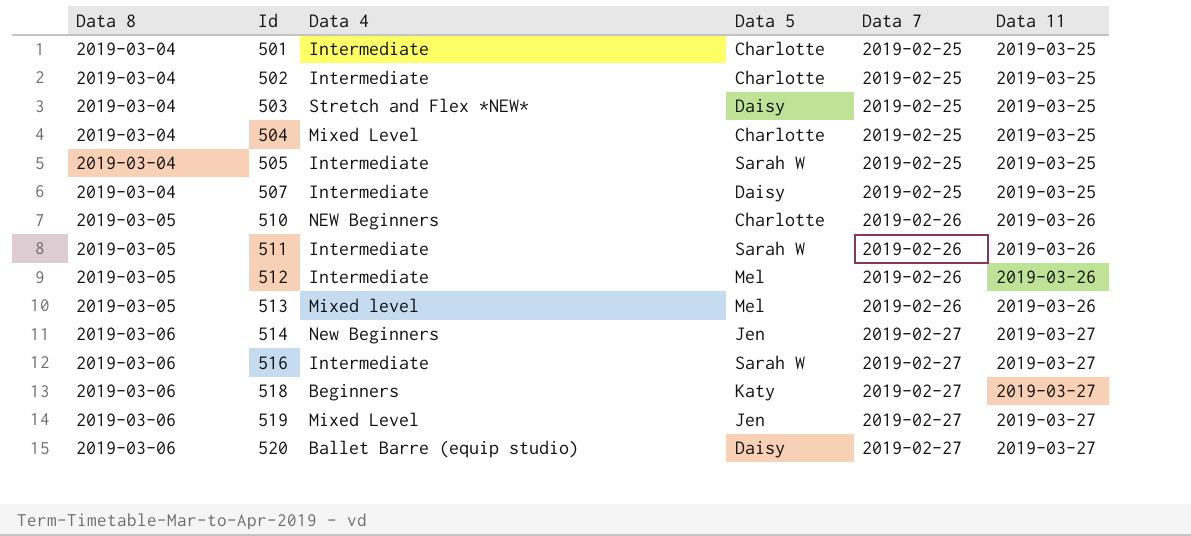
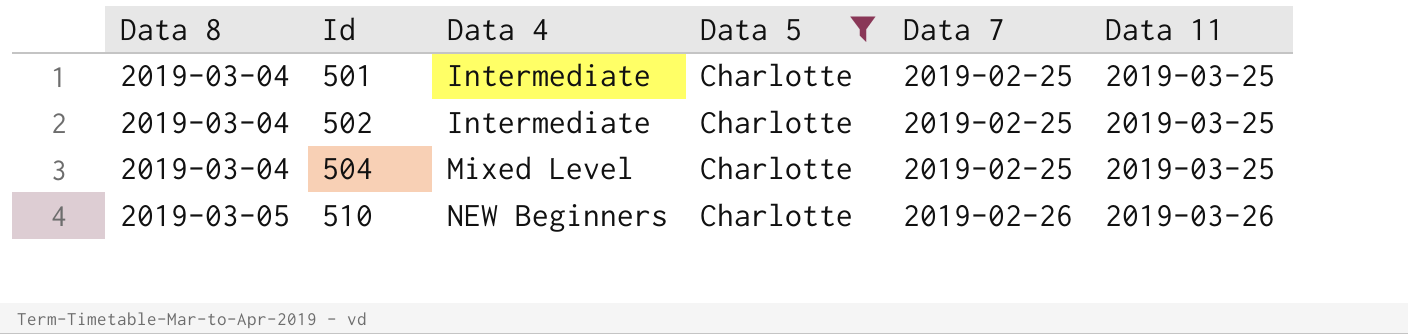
filter: none -> Data 5 = Charlotte

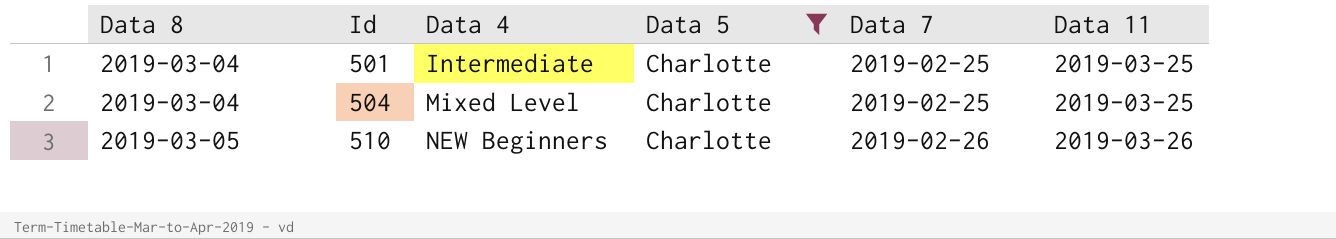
row 502: 2019-03-04 | Intermediate | Charlotte | 2019-02-25 | 2019-03-25 -> none

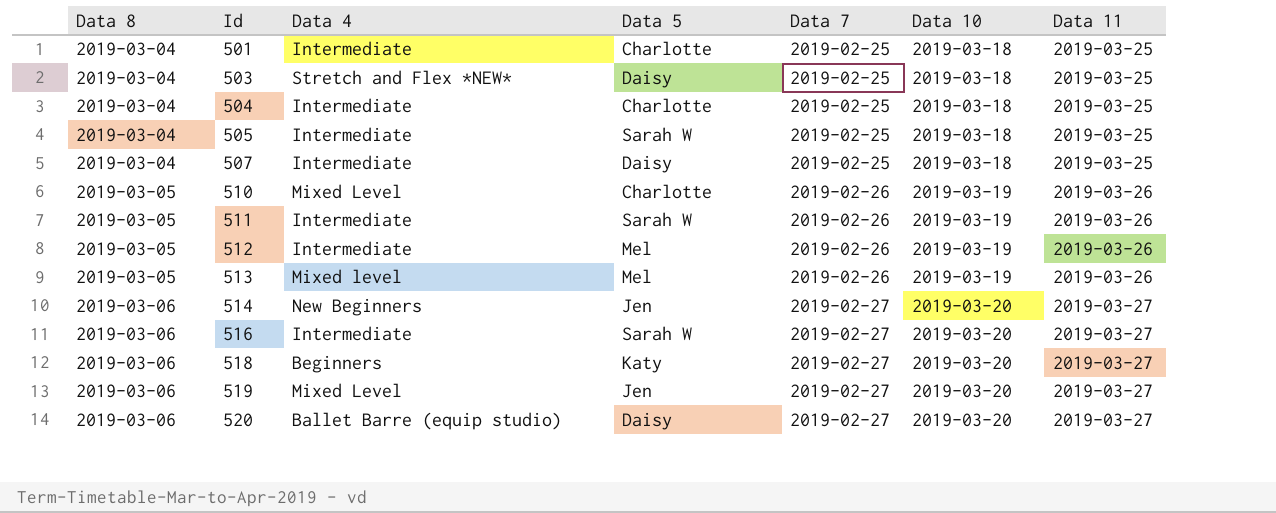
filter: Data 5 = Charlotte -> none
column Data 10 | position: none -> 6
504 | Data 4: Mixed Level -> Intermediate
510 | Data 4: NEW Beginners -> Mixed Level

